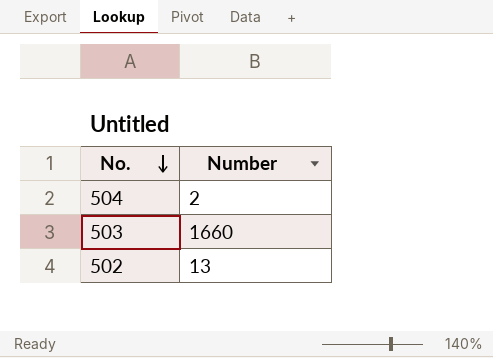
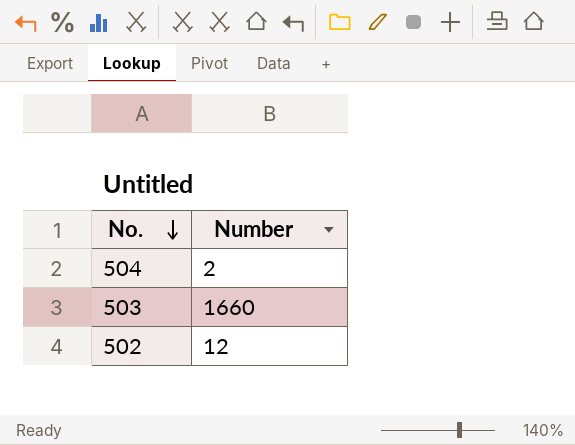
502 | Number: 13 -> 12

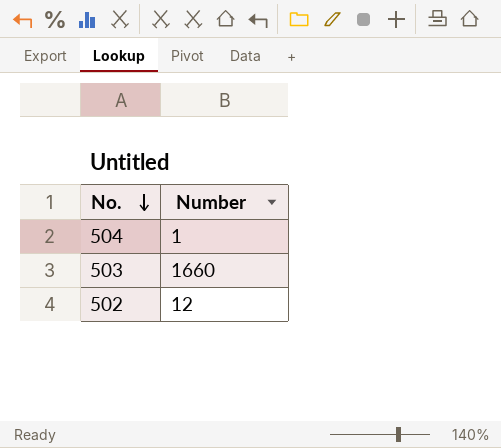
504 | Number: 2 -> 1

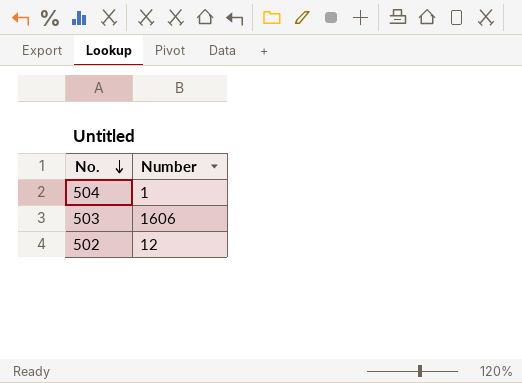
503 | Number: 1660 -> 1606

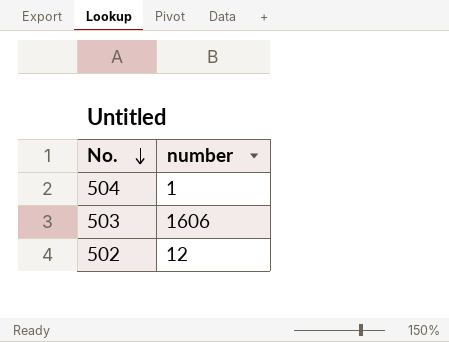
column name: Number -> number

